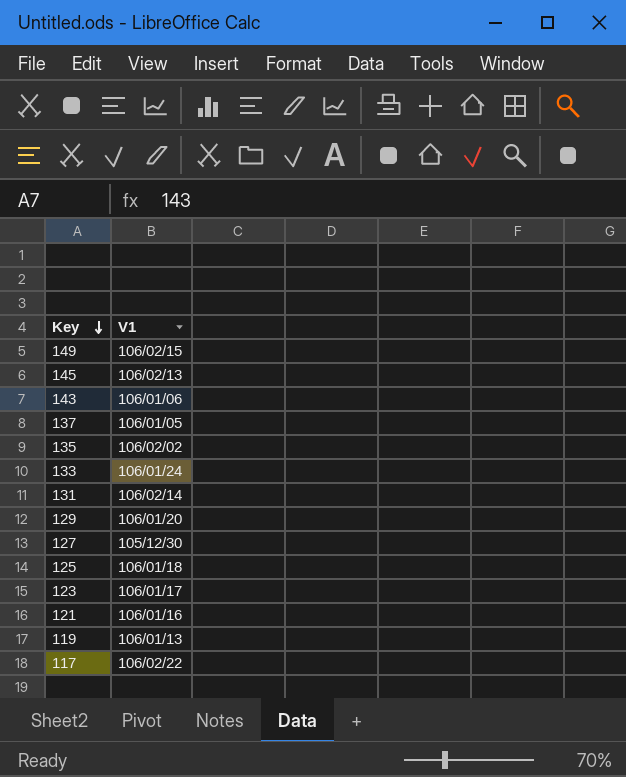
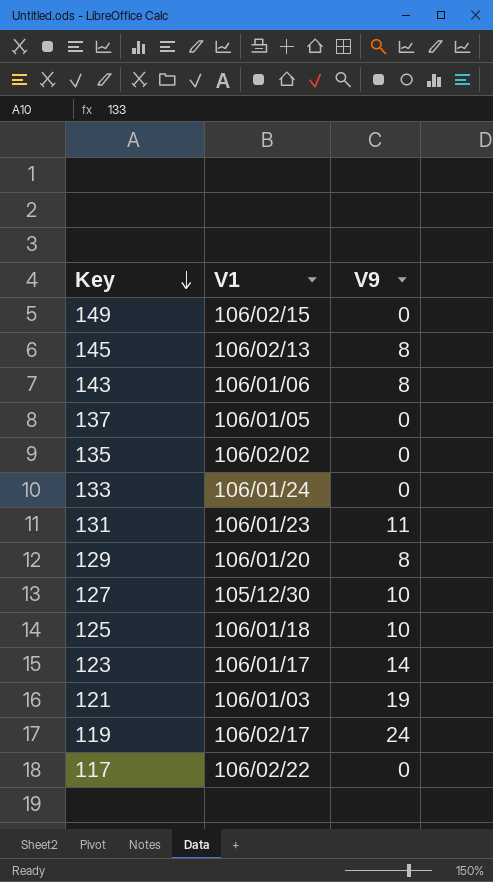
column V9 | position: none -> 3
131 | V1: 106/02/14 -> 106/01/23
121 | V1: 106/01/16 -> 106/01/03
119 | V1: 106/01/13 -> 106/02/17

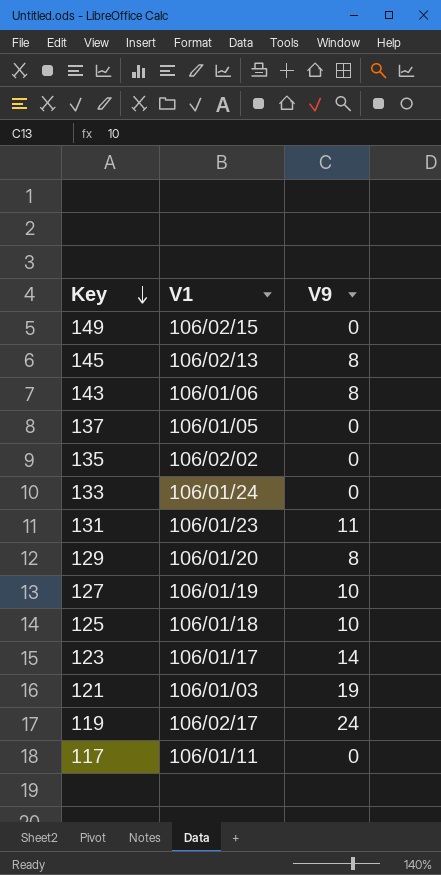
127 | V1: 105/12/30 -> 106/01/19
117 | V1: 106/02/22 -> 106/01/11

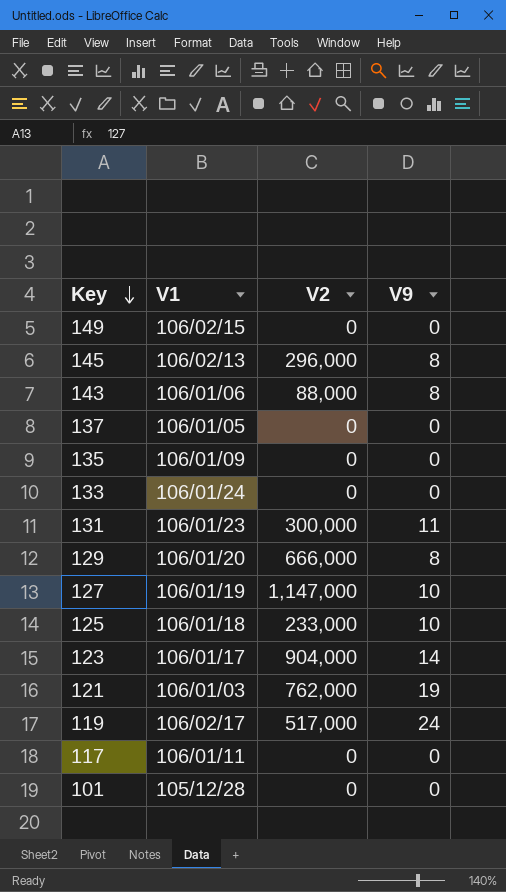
column V2 | position: none -> 3
135 | V1: 106/02/02 -> 106/01/09
row 101: none -> 105/12/28 | 0 | 0

